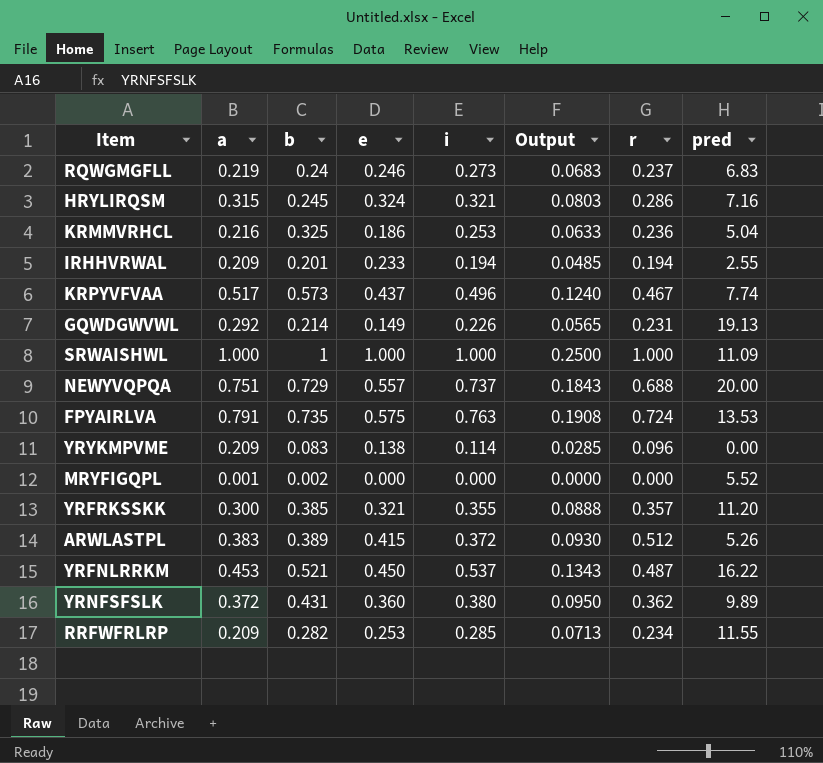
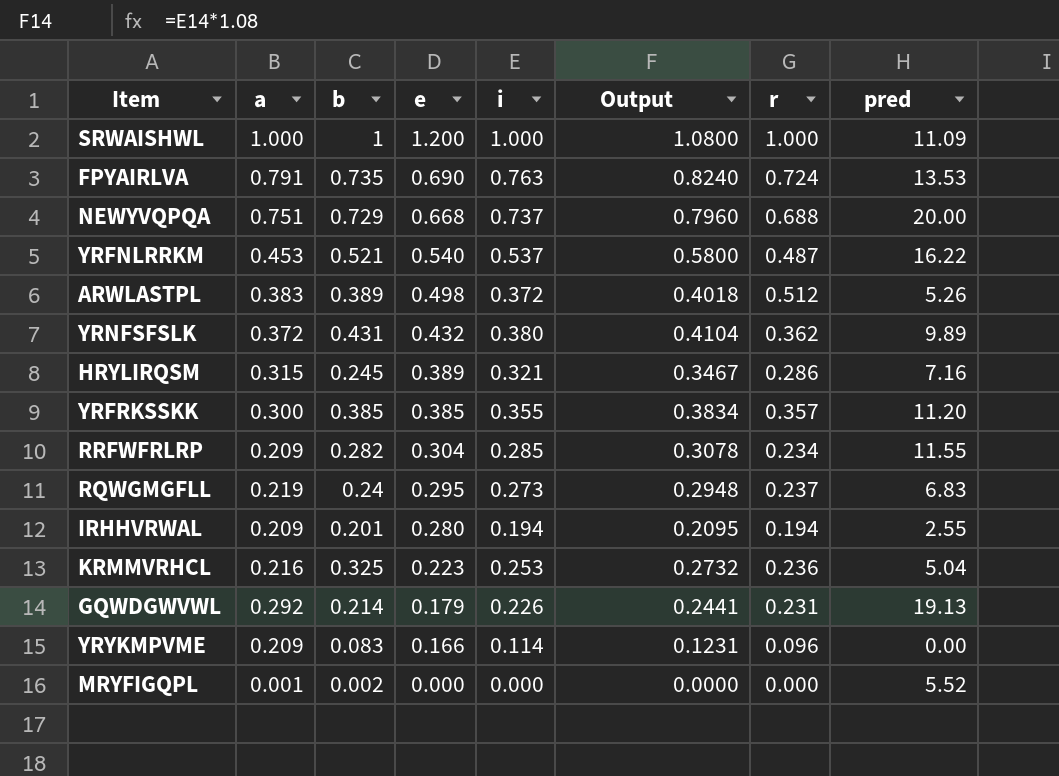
row order: none -> e descending
column Output | formula: [i] * 0.25 -> [i] * 1.08
row KRPYVFVAA: 0.517 | 0.573 | 0.437 | 0.496 | 0.1240 | 0.467 | 7.74 -> none
SRWAISHWL | e: 1.000 -> 1.200
FPYAIRLVA | e: 0.575 -> 0.690
NEWYVQPQA | e: 0.557 -> 0.668
YRFNLRRKM | e: 0.450 -> 0.540
ARWLASTPL | e: 0.415 -> 0.498
YRNFSFSLK | e: 0.360 -> 0.432
HRYLIRQSM | e: 0.324 -> 0.389
YRFRKSSKK | e: 0.321 -> 0.385
RRFWFRLRP | e: 0.253 -> 0.304
RQWGMGFLL | e: 0.246 -> 0.295
IRHHVRWAL | e: 0.233 -> 0.280
KRMMVRHCL | e: 0.186 -> 0.223
GQWDGWVWL | e: 0.149 -> 0.179
YRYKMPVME | e: 0.138 -> 0.166

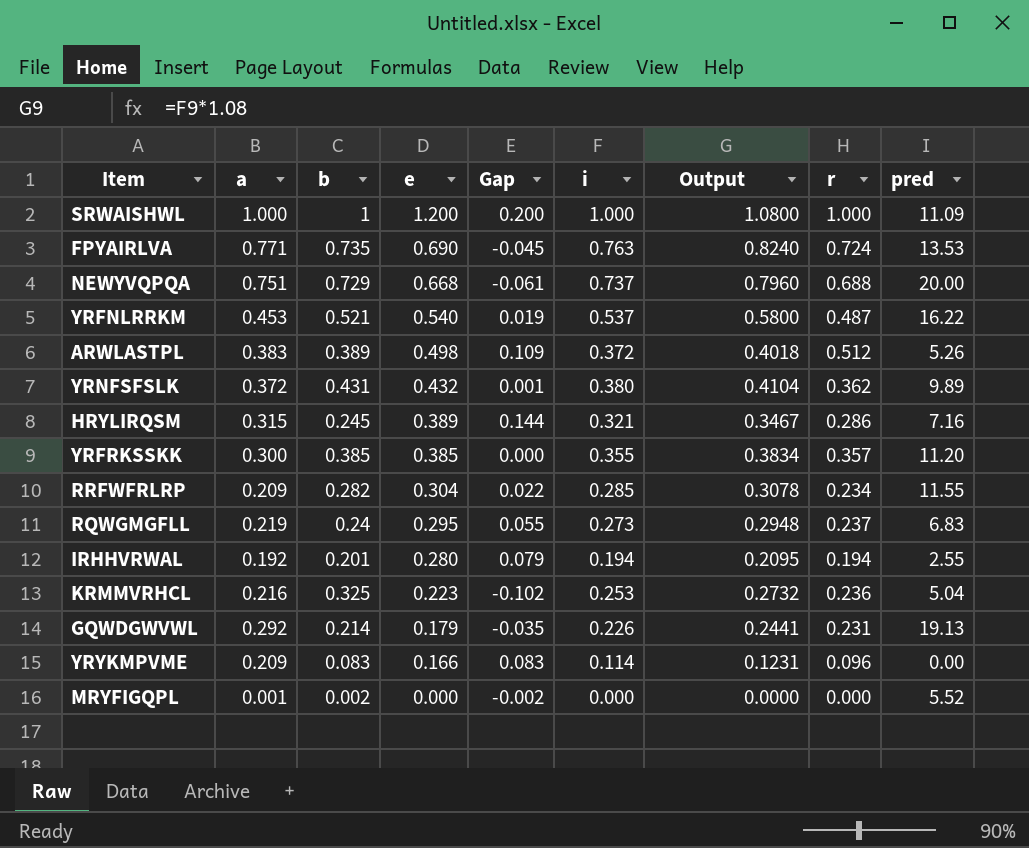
column Gap | formula: none -> [e] - [b]
FPYAIRLVA | a: 0.791 -> 0.771
IRHHVRWAL | a: 0.209 -> 0.192

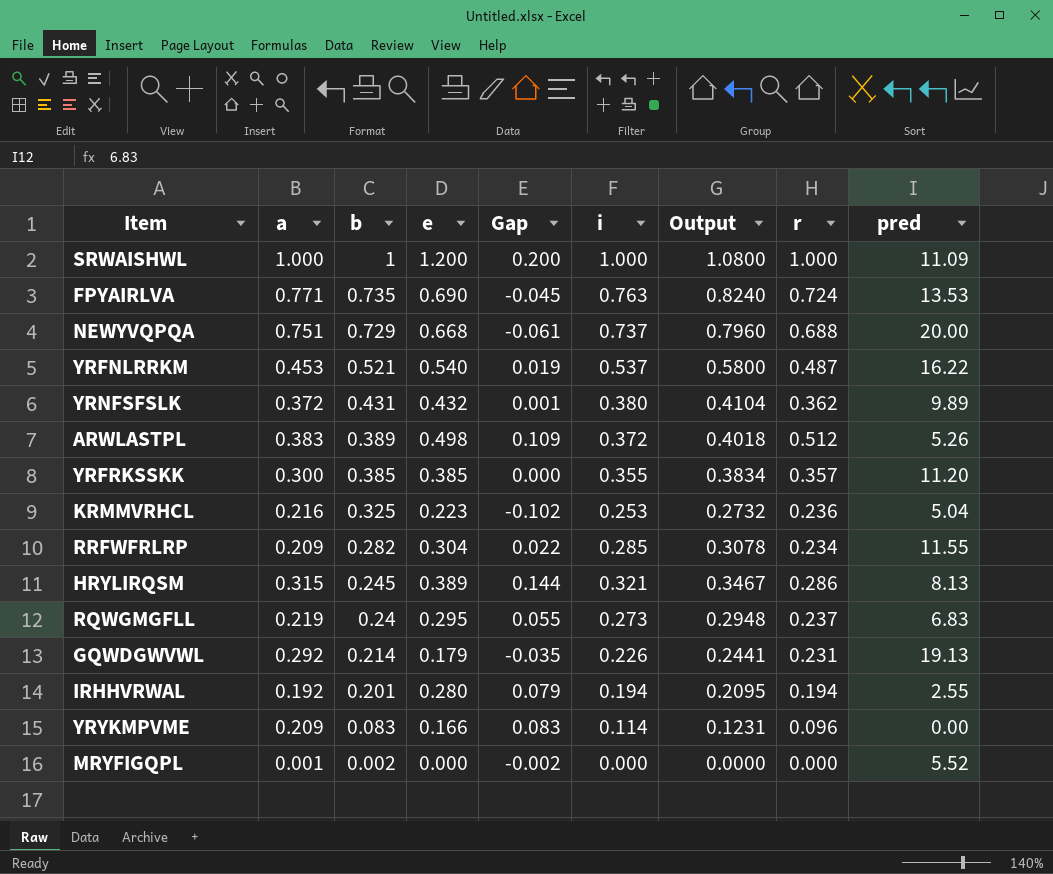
row order: e descending -> b descending
HRYLIRQSM | pred: 7.16 -> 8.13

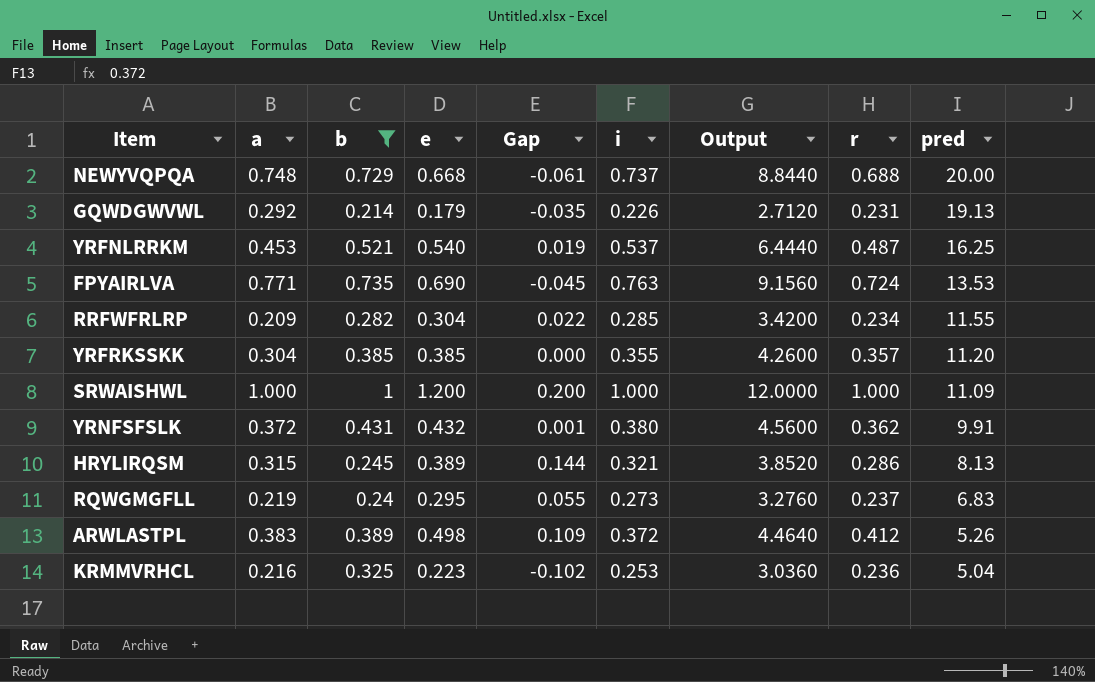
filter: none -> b >= 0.214
row order: b descending -> pred descending
column Output | formula: [i] * 1.08 -> [i] * 12
NEWYVQPQA | a: 0.751 -> 0.748
YRFNLRRKM | pred: 16.22 -> 16.25
YRFRKSSKK | a: 0.300 -> 0.304
YRNFSFSLK | pred: 9.89 -> 9.91
ARWLASTPL | r: 0.512 -> 0.412

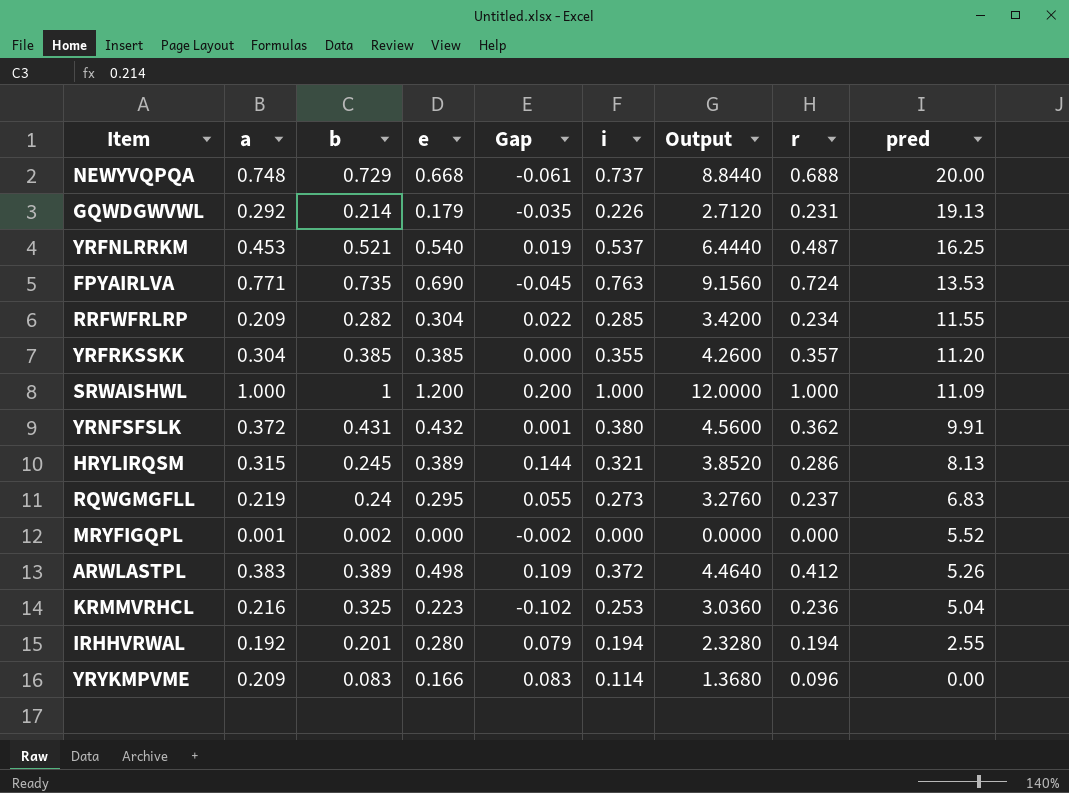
filter: b >= 0.214 -> none

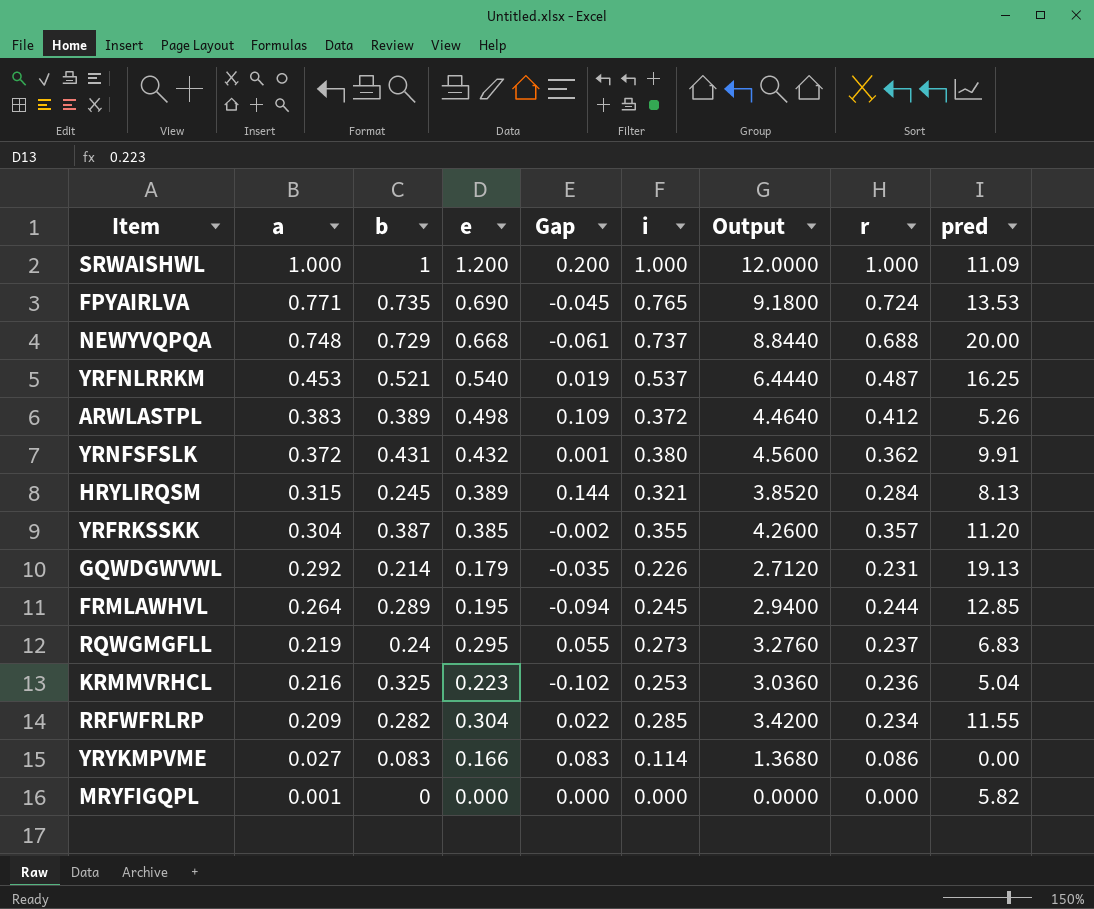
row order: pred descending -> a descending
row IRHHVRWAL: 0.192 | 0.201 | 0.280 | 0.079 | 0.194 | 2.3280 | 0.194 | 2.55 -> none
FPYAIRLVA | i: 0.763 -> 0.765
FPYAIRLVA | Output: 9.1560 -> 9.1800
HRYLIRQSM | r: 0.286 -> 0.284
YRFRKSSKK | b: 0.385 -> 0.387
YRFRKSSKK | Gap: 0.000 -> -0.002
row FRMLAWHVL: none -> 0.264 | 0.289 | 0.195 | -0.094 | 0.245 | 2.9400 | 0.244 | 12.85
YRYKMPVME | a: 0.209 -> 0.027
YRYKMPVME | r: 0.096 -> 0.086
MRYFIGQPL | b: 0.002 -> 0
MRYFIGQPL | Gap: -0.002 -> 0.000
MRYFIGQPL | pred: 5.52 -> 5.82

